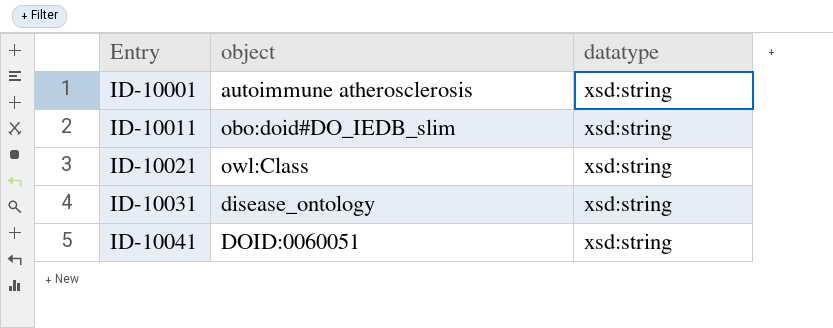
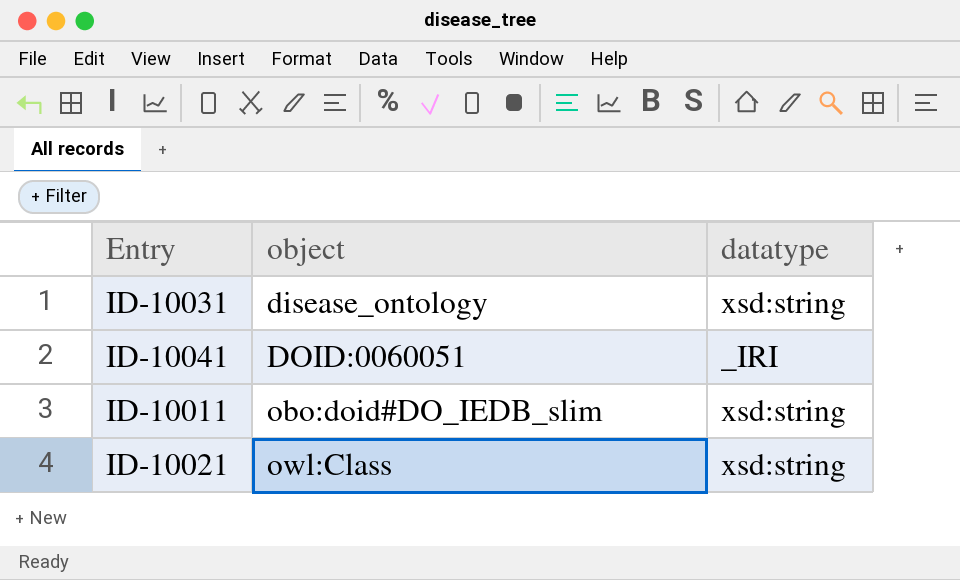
row order: Entry ascending -> object ascending
row ID-10001: autoimmune atherosclerosis | xsd:string -> none
ID-10041 | datatype: xsd:string -> _IRI

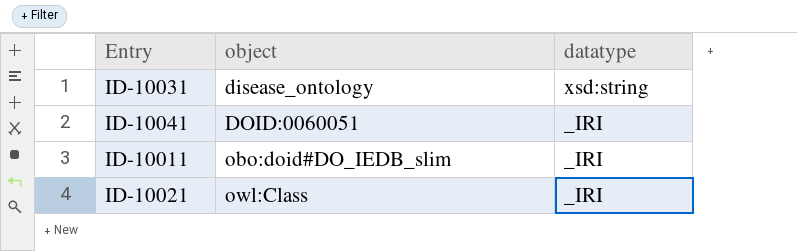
ID-10011 | datatype: xsd:string -> _IRI
ID-10021 | datatype: xsd:string -> _IRI

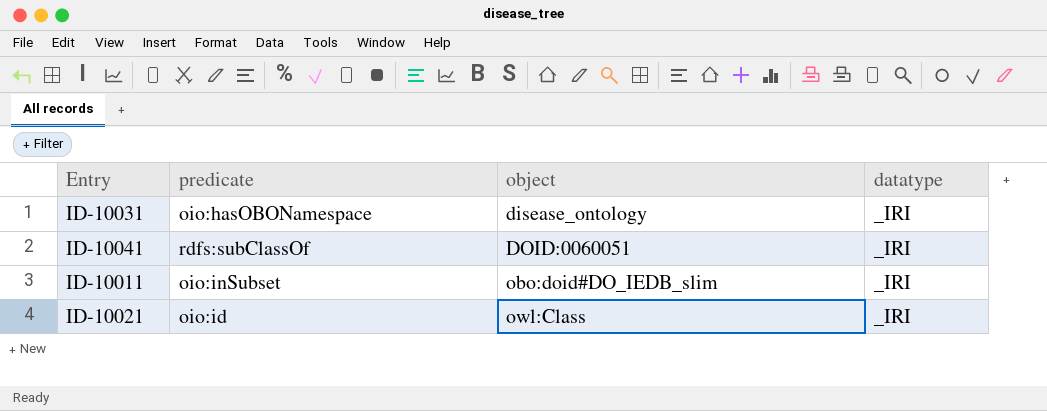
column predicate | position: none -> 2
ID-10031 | datatype: xsd:string -> _IRI

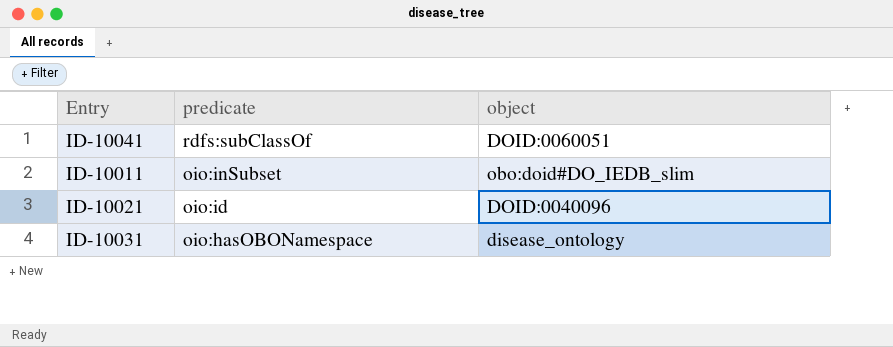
row order: object ascending -> predicate descending
column datatype | position: 4 -> none
ID-10021 | object: owl:Class -> DOID:0040096

